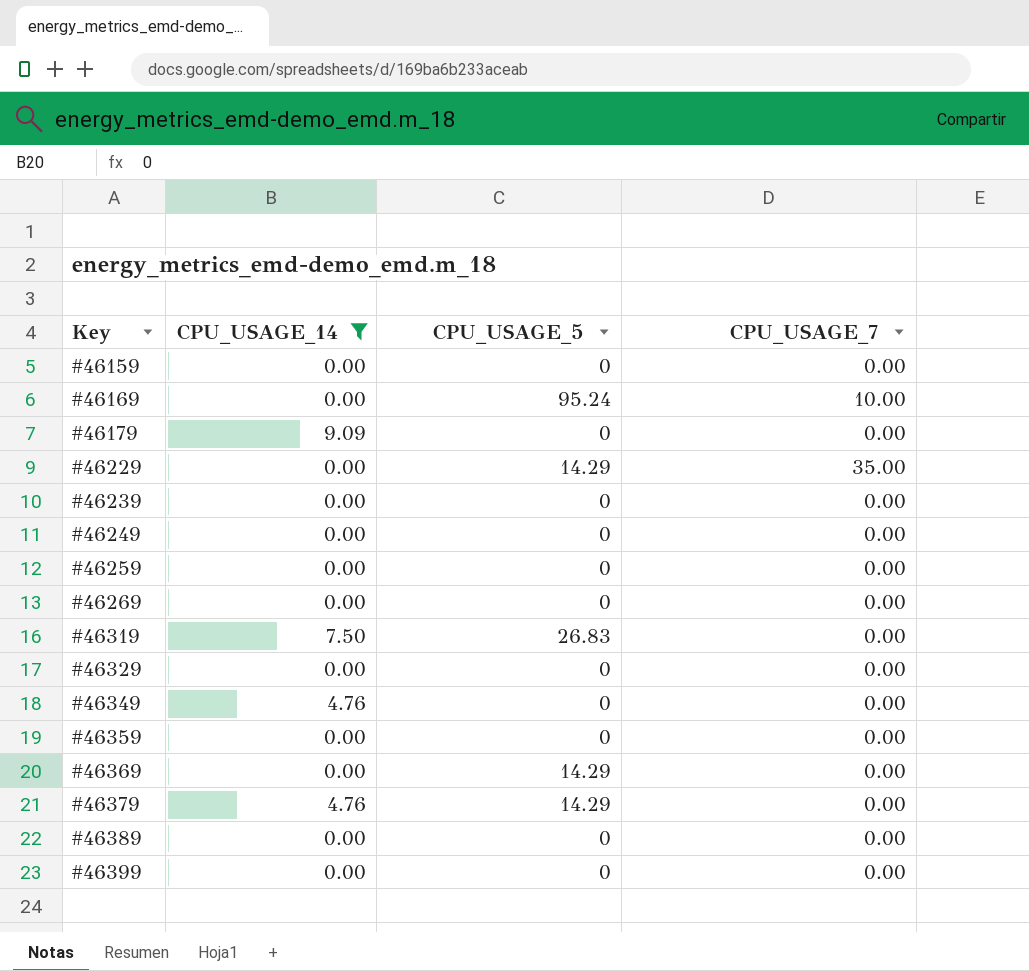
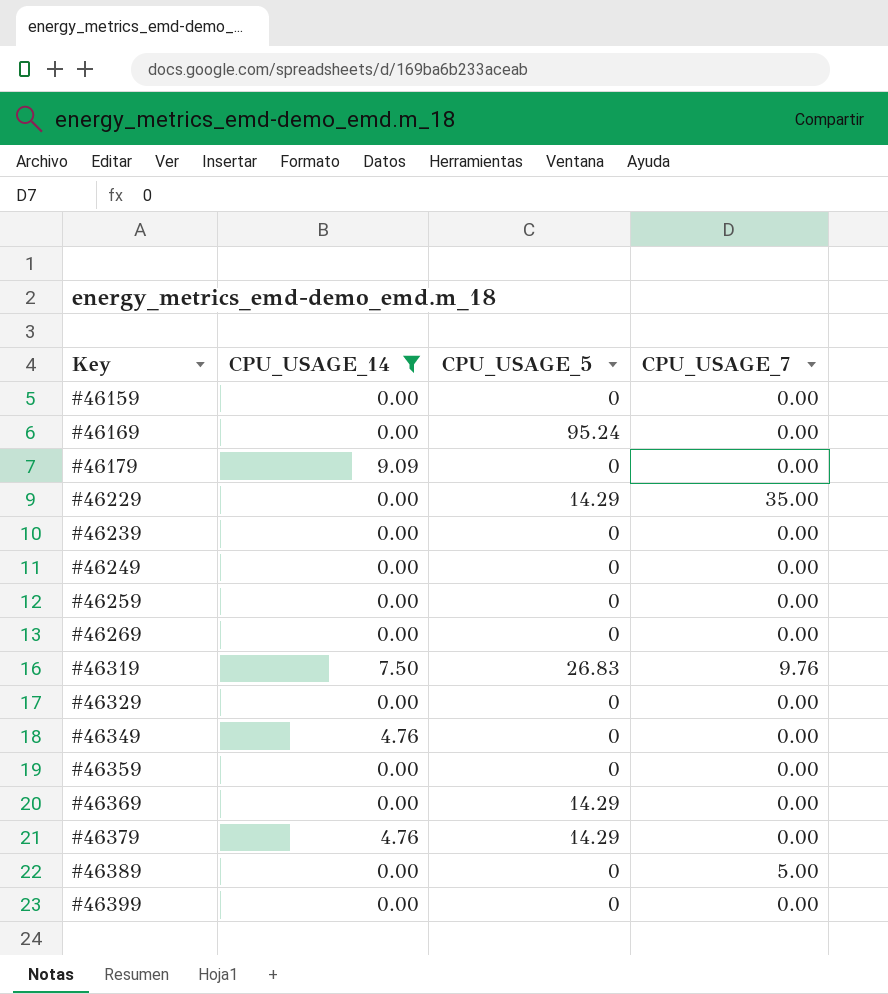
#46169 | CPU_USAGE_7: 10.00 -> 0.00
#46319 | CPU_USAGE_7: 0.00 -> 9.76
#46389 | CPU_USAGE_7: 0.00 -> 5.00

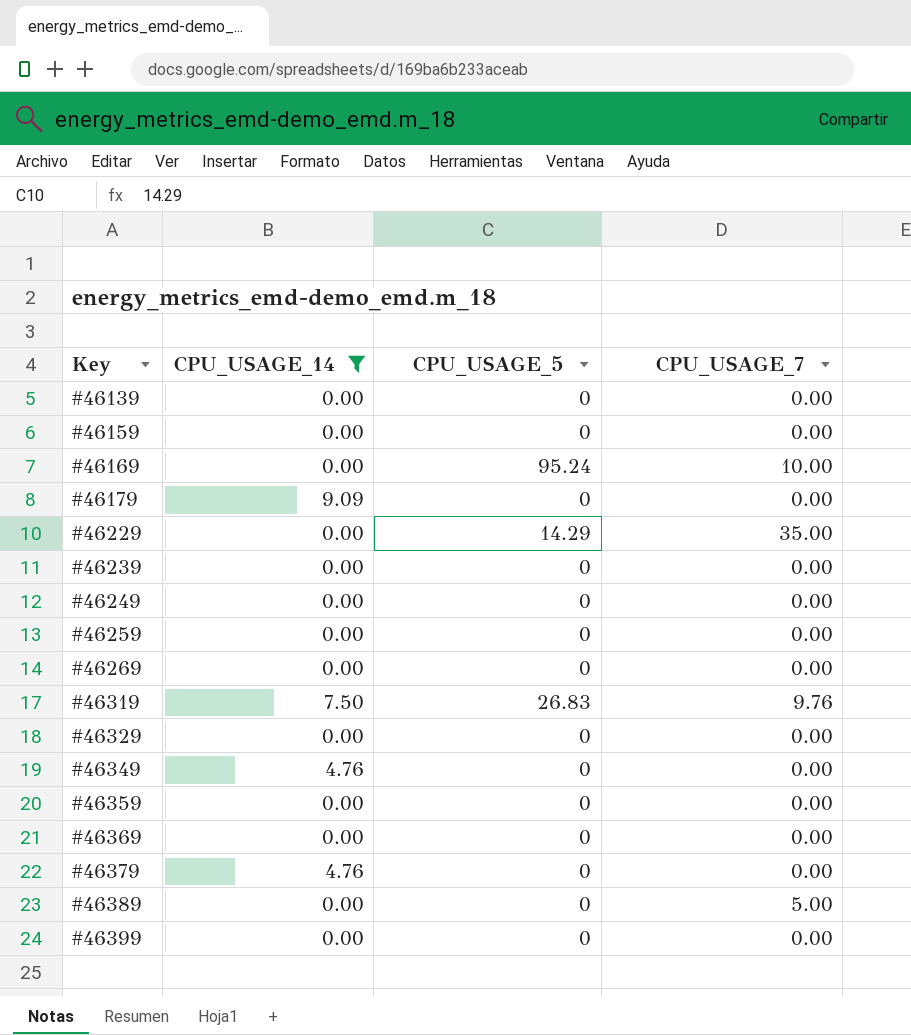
row #46139: none -> 0.00 | 0 | 0.00
#46169 | CPU_USAGE_7: 0.00 -> 10.00
#46369 | CPU_USAGE_5: 14.29 -> 0
#46379 | CPU_USAGE_5: 14.29 -> 0

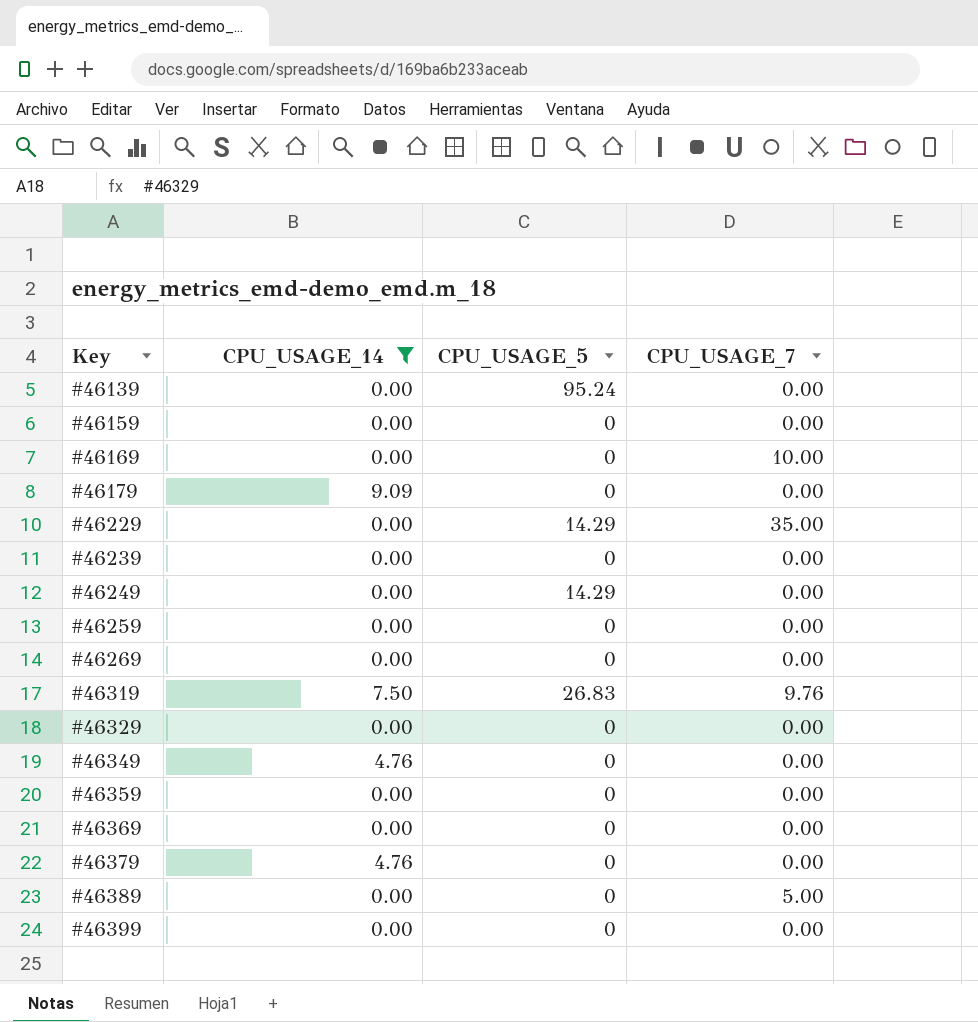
#46139 | CPU_USAGE_5: 0 -> 95.24
#46169 | CPU_USAGE_5: 95.24 -> 0
#46249 | CPU_USAGE_5: 0 -> 14.29

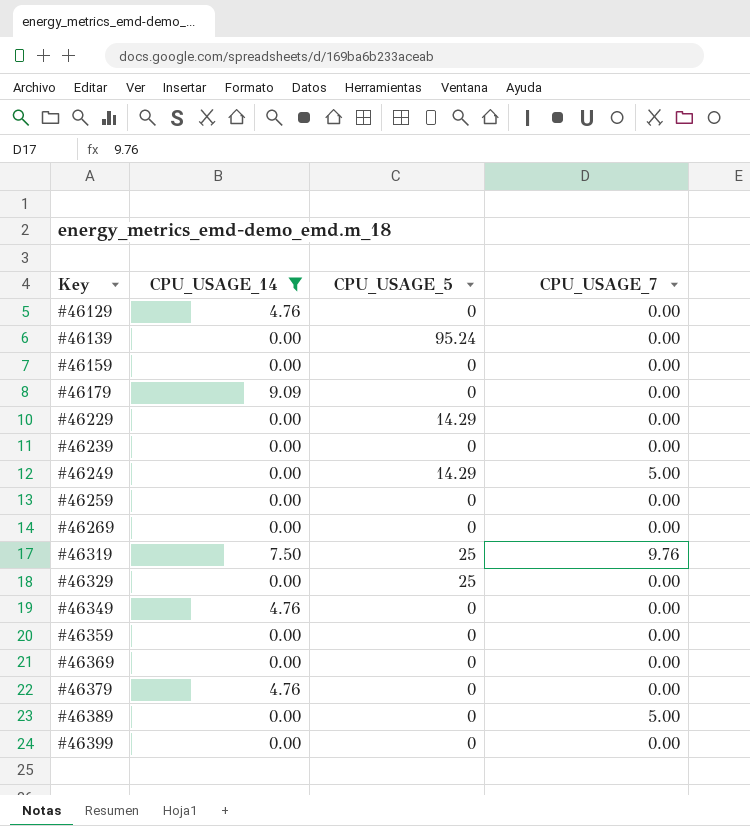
row #46169: 0.00 | 0 | 10.00 -> none
row #46129: none -> 4.76 | 0 | 0.00
#46229 | CPU_USAGE_7: 35.00 -> 0.00
#46249 | CPU_USAGE_7: 0.00 -> 5.00
#46319 | CPU_USAGE_5: 26.83 -> 25
#46329 | CPU_USAGE_5: 0 -> 25

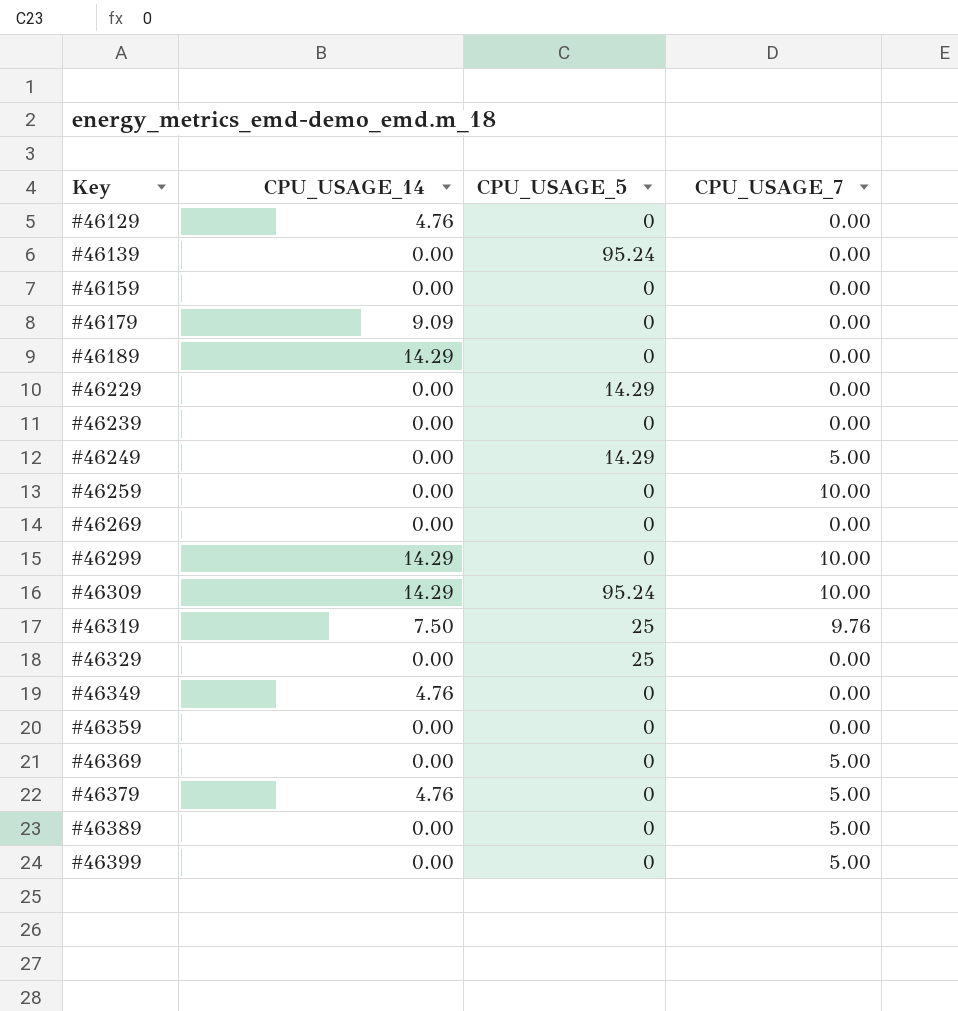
filter: CPU_USAGE_14 != 14.29 -> none
#46259 | CPU_USAGE_7: 0.00 -> 10.00
#46369 | CPU_USAGE_7: 0.00 -> 5.00
#46379 | CPU_USAGE_7: 0.00 -> 5.00
#46399 | CPU_USAGE_7: 0.00 -> 5.00

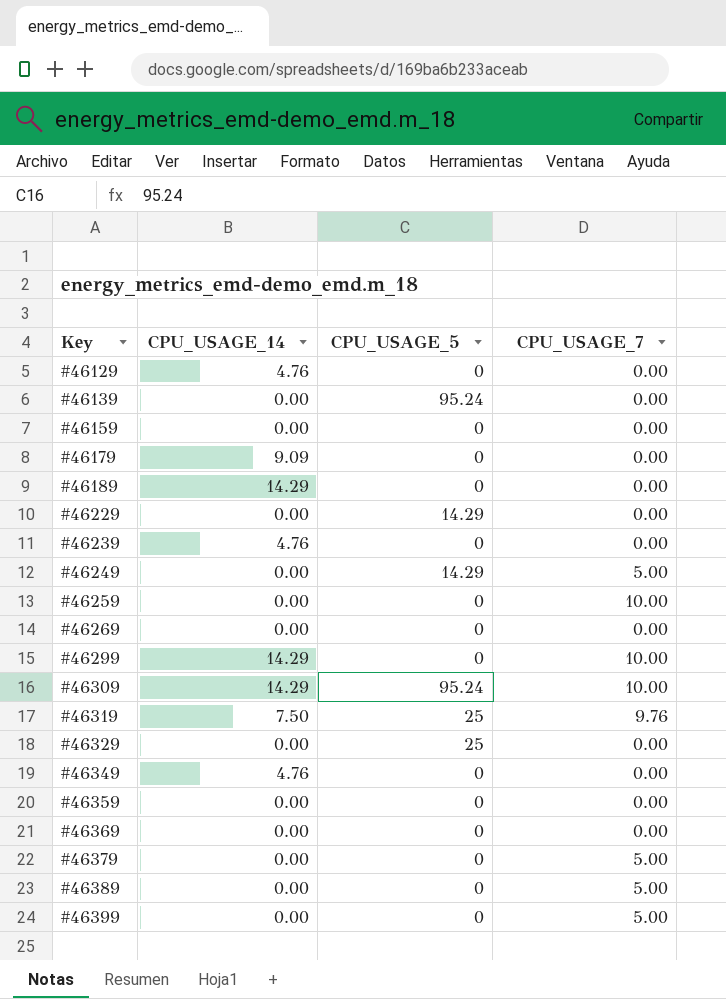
#46239 | CPU_USAGE_14: 0.00 -> 4.76
#46369 | CPU_USAGE_7: 5.00 -> 0.00
#46379 | CPU_USAGE_14: 4.76 -> 0.00

